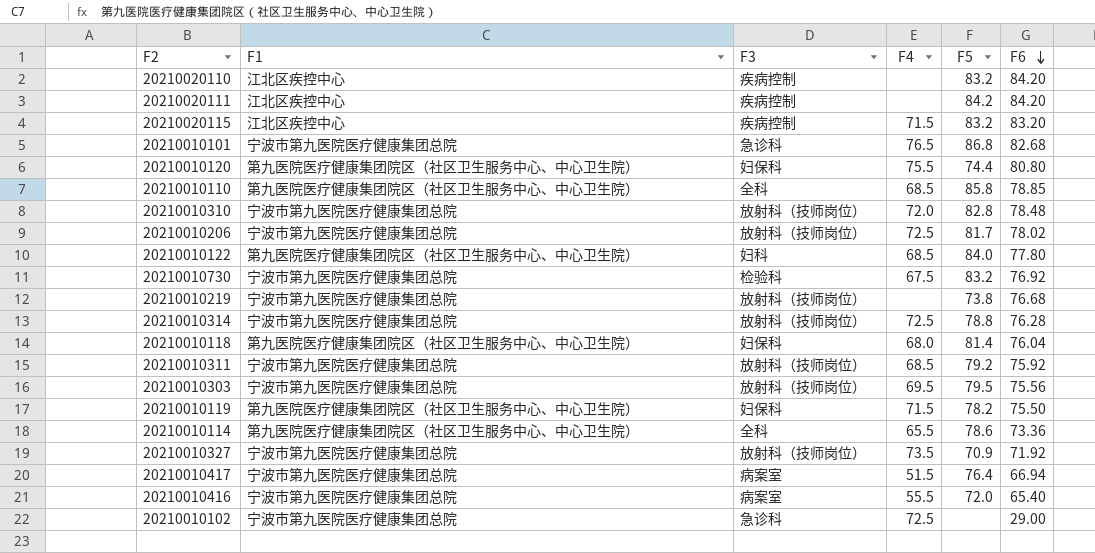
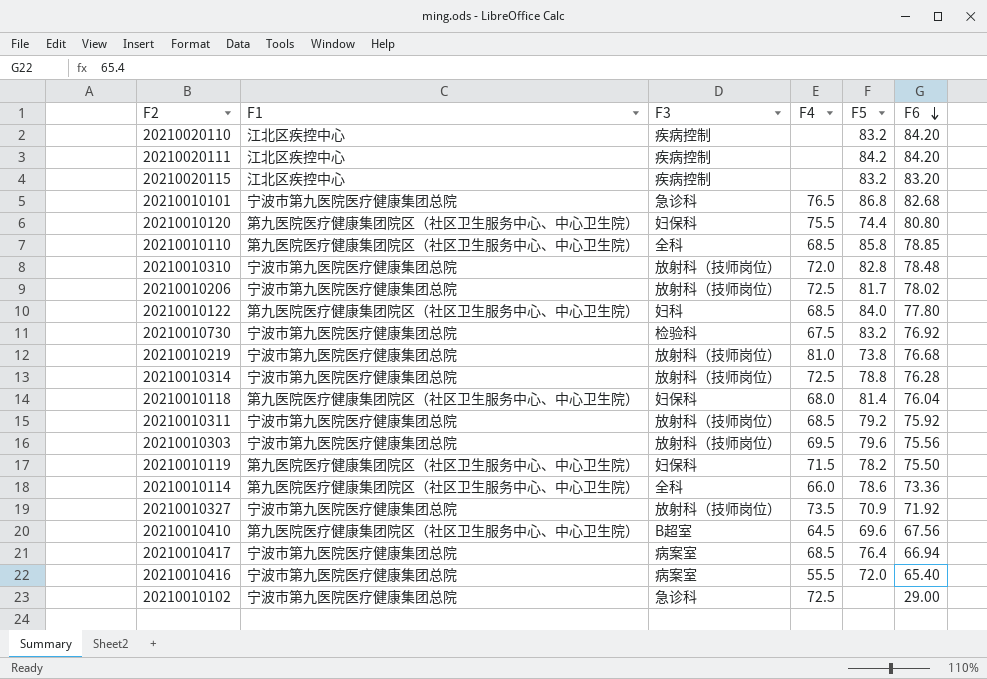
20210020115 | F4: 71.5 -> none
20210010219 | F4: none -> 81.0
20210010303 | F5: 79.5 -> 79.6
20210010114 | F4: 65.5 -> 66.0
row 20210010410: none -> 第九医院医疗健康集团院区（社区卫生服务中心、中心卫生院） | B超室 | 64.5 | 69.6 | 67.56
20210010417 | F4: 51.5 -> 68.5

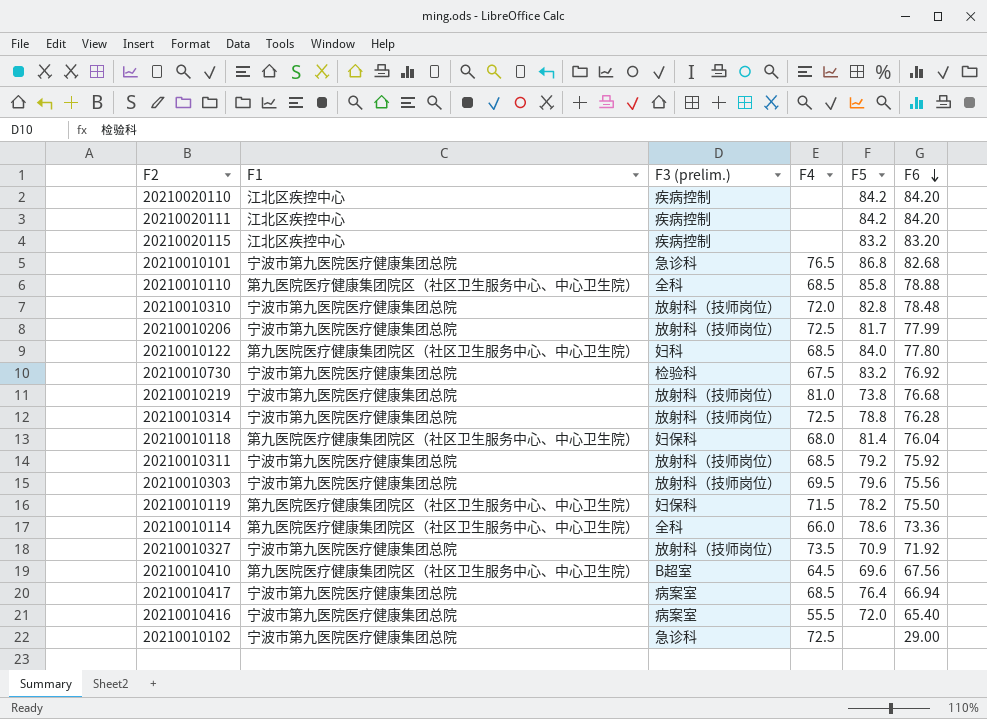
column name: F3 -> F3 (prelim.)
row 20210010120: 第九医院医疗健康集团院区（社区卫生服务中心、中心卫生院） | 妇保科 | 75.5 | 74.4 | 80.80 -> none
20210020110 | F5: 83.2 -> 84.2
20210010110 | F6: 78.85 -> 78.88
20210010206 | F6: 78.02 -> 77.99

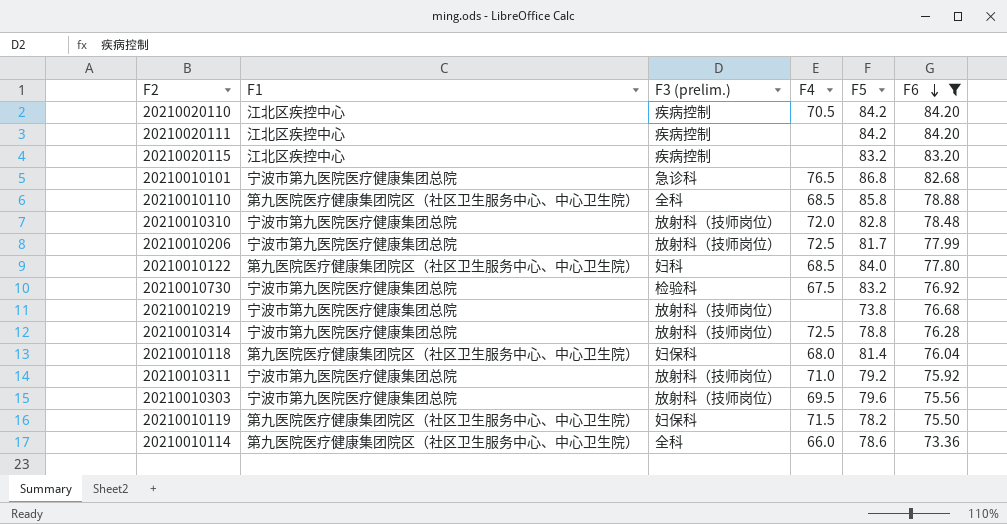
filter: none -> F6 >= 73.36
20210020110 | F4: none -> 70.5
20210010219 | F4: 81.0 -> none
20210010311 | F4: 68.5 -> 71.0

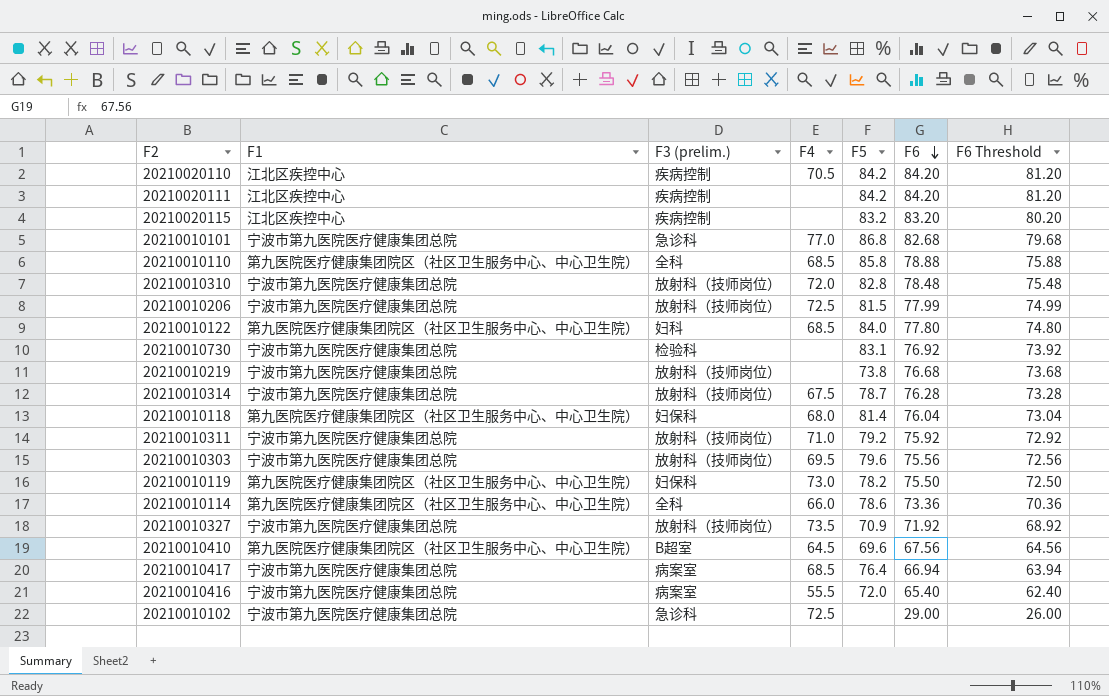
filter: F6 >= 73.36 -> none
column F6 Threshold | formula: none -> [F6] - 3
20210010101 | F4: 76.5 -> 77.0
20210010206 | F5: 81.7 -> 81.5
20210010730 | F4: 67.5 -> none
20210010730 | F5: 83.2 -> 83.1
20210010314 | F4: 72.5 -> 67.5
20210010314 | F5: 78.8 -> 78.7
20210010119 | F4: 71.5 -> 73.0

